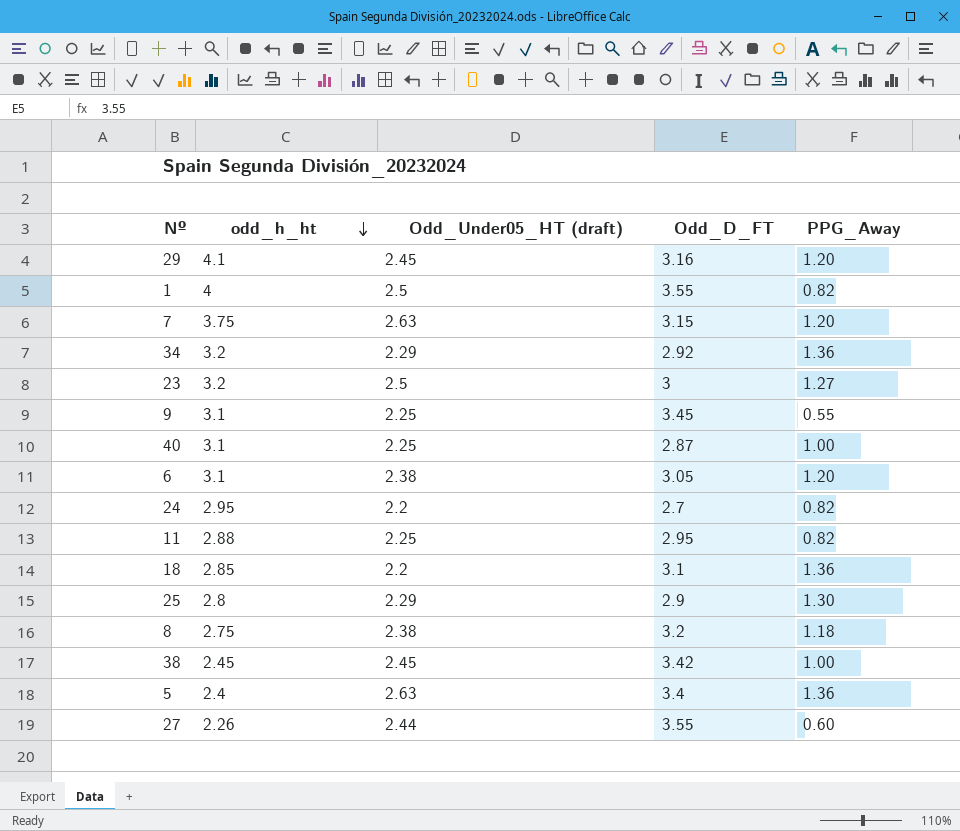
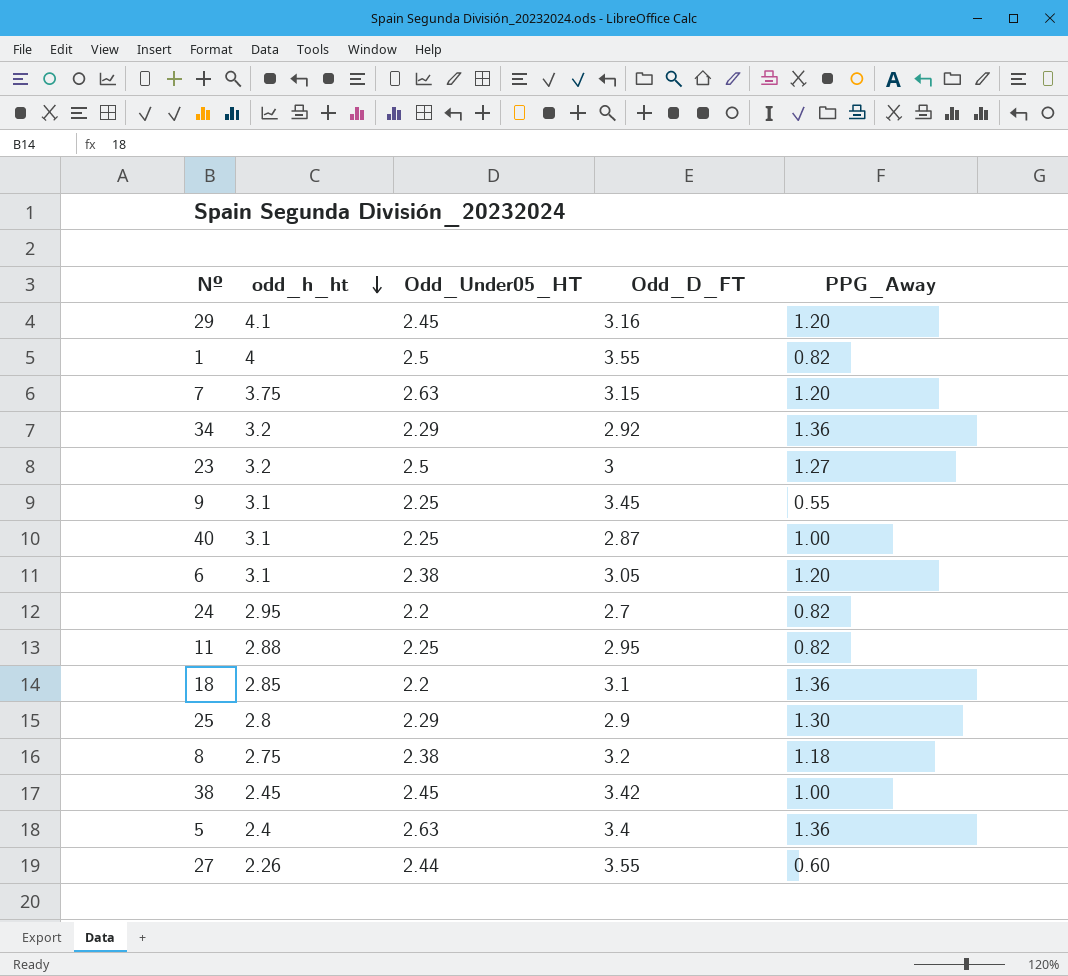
column name: Odd_Under05_HT (draft) -> Odd_Under05_HT

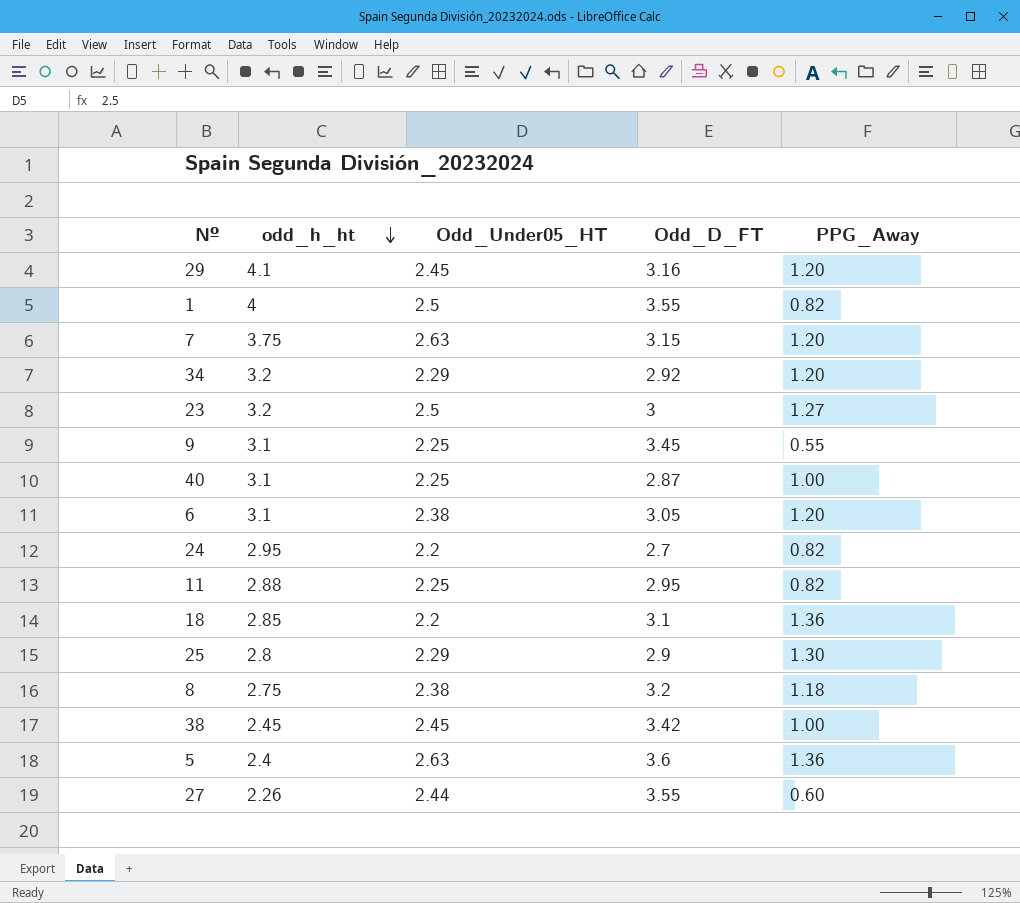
34 | PPG_Away: 1.36 -> 1.20
5 | Odd_D_FT: 3.4 -> 3.6

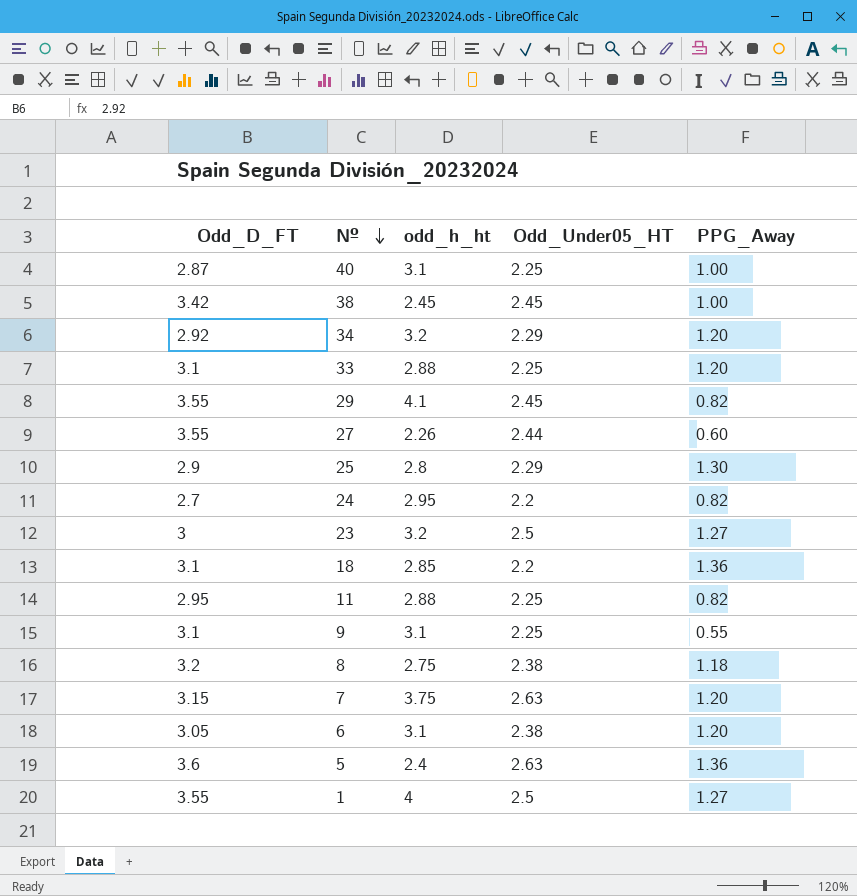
row order: odd_h_ht descending -> Nº descending
column Odd_D_FT | position: 4 -> 1
row 33: none -> 3.1 | 2.88 | 2.25 | 1.20
29 | Odd_D_FT: 3.16 -> 3.55
29 | PPG_Away: 1.20 -> 0.82
9 | Odd_D_FT: 3.45 -> 3.1
1 | PPG_Away: 0.82 -> 1.27

